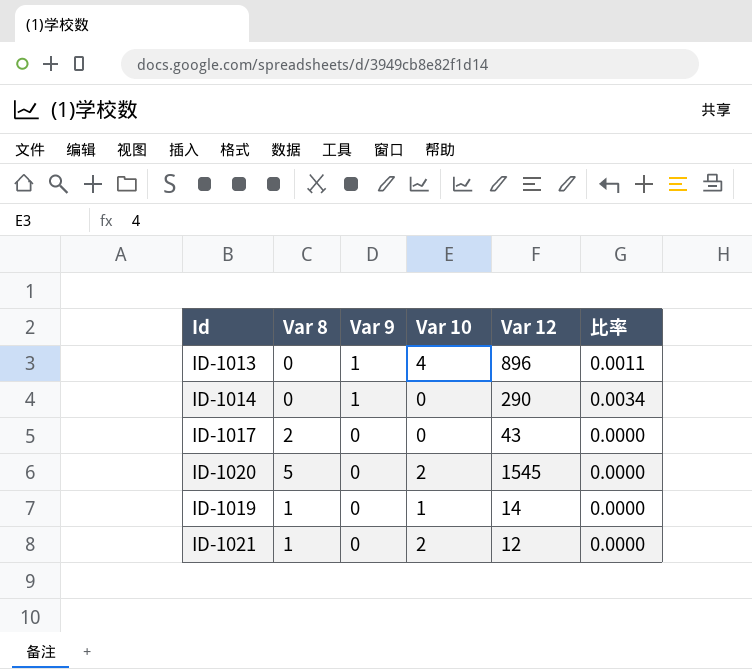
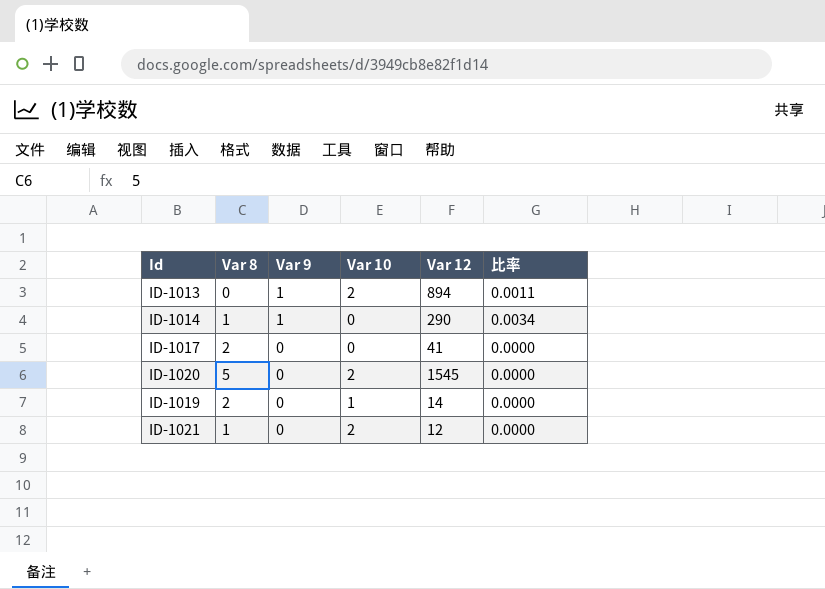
ID-1013 | Var 10: 4 -> 2
ID-1013 | Var 12: 896 -> 894
ID-1014 | Var 8: 0 -> 1
ID-1017 | Var 12: 43 -> 41
ID-1019 | Var 8: 1 -> 2

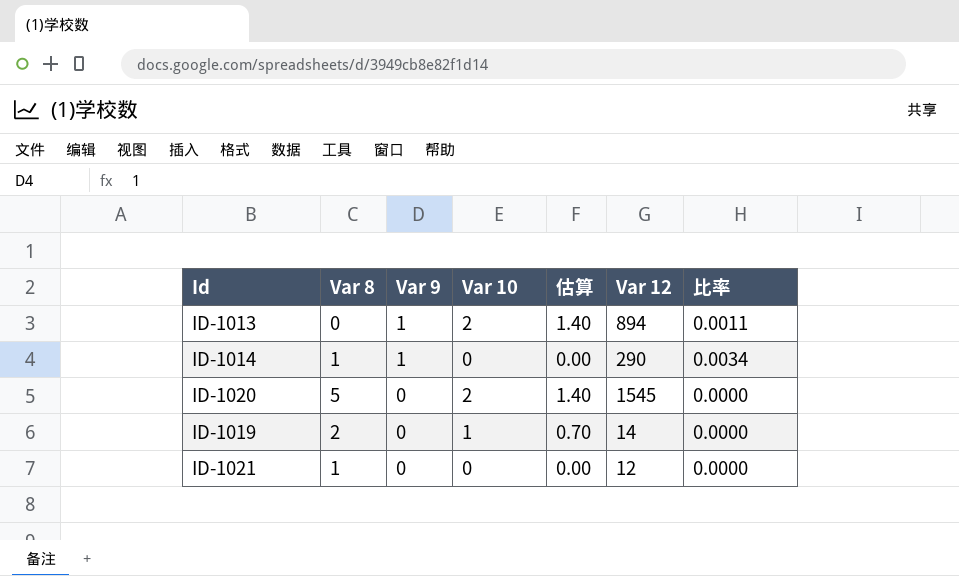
column 估算 | formula: none -> [Var 10] * 0.7
row ID-1017: 2 | 0 | 0 | 41 | 0.0000 -> none
ID-1021 | Var 10: 2 -> 0

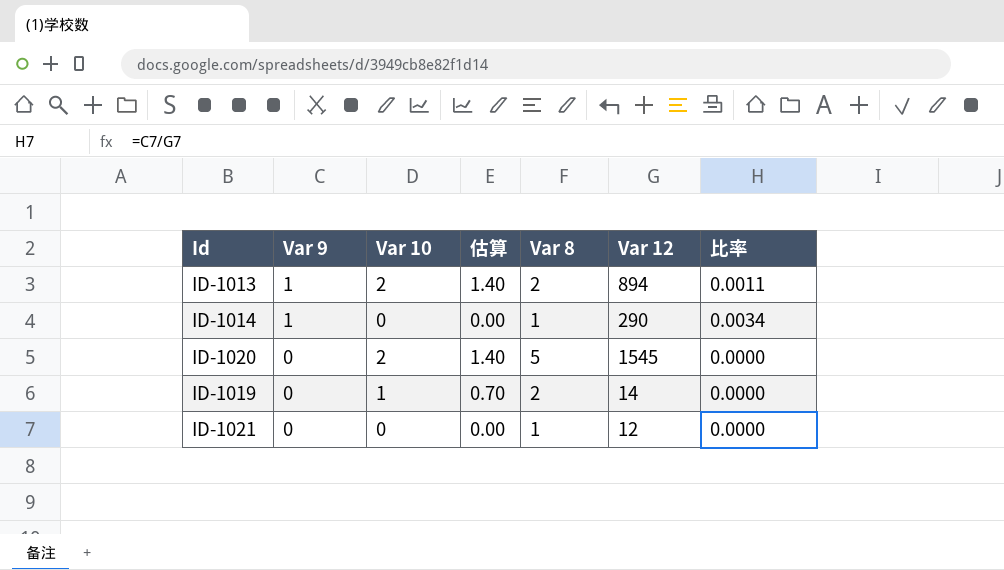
column Var 8 | position: 2 -> 5
ID-1013 | Var 8: 0 -> 2

